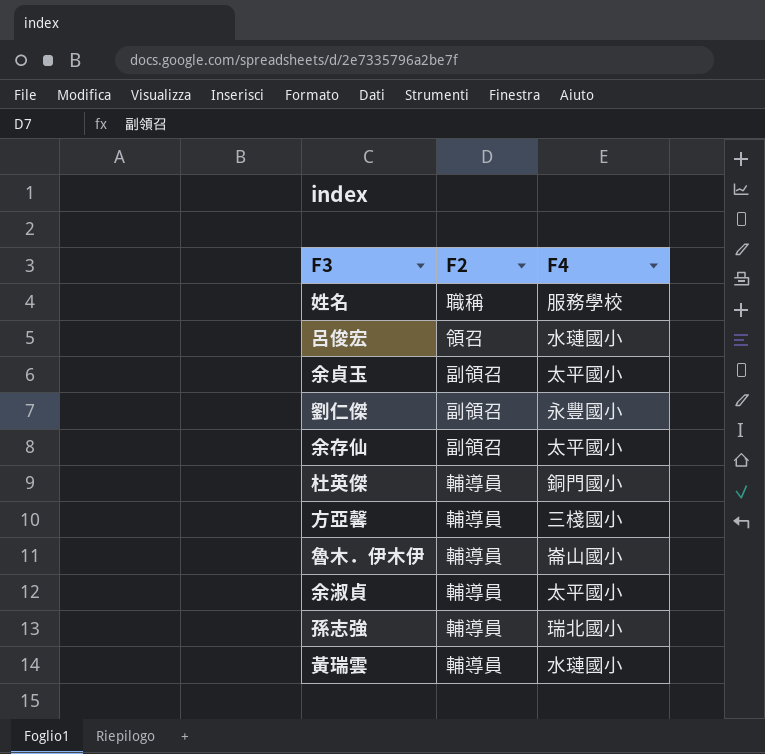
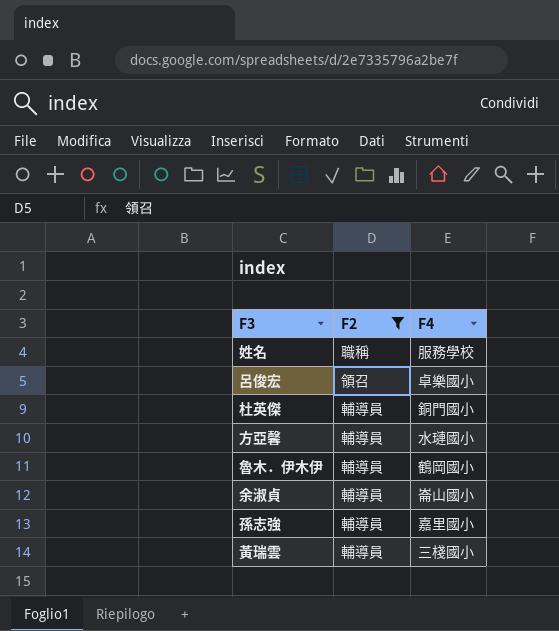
filter: none -> F2 != 副領召
呂俊宏 | F4: 水璉國小 -> 卓樂國小
方亞馨 | F4: 三棧國小 -> 水璉國小
魯木．伊木伊 | F4: 崙山國小 -> 鶴岡國小
余淑貞 | F4: 太平國小 -> 崙山國小
孫志強 | F4: 瑞北國小 -> 嘉里國小
黃瑞雲 | F4: 水璉國小 -> 三棧國小

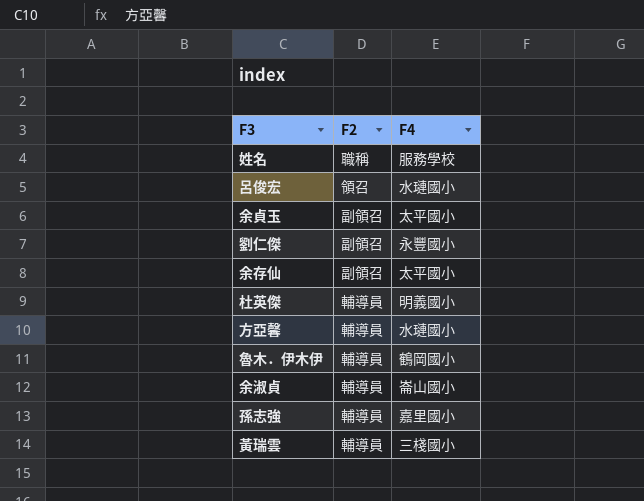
filter: F2 != 副領召 -> none
呂俊宏 | F4: 卓樂國小 -> 水璉國小
杜英傑 | F4: 銅門國小 -> 明義國小

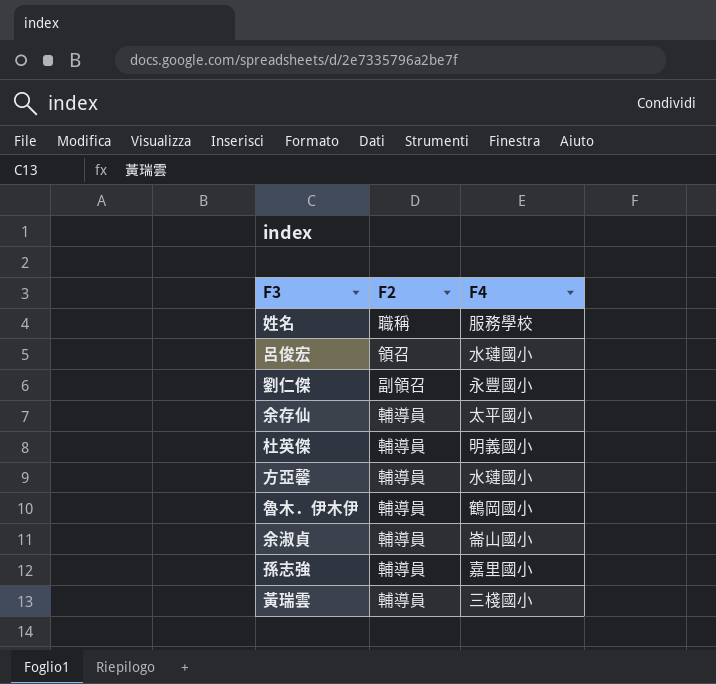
row 余貞玉: 副領召 | 太平國小 -> none
余存仙 | F2: 副領召 -> 輔導員

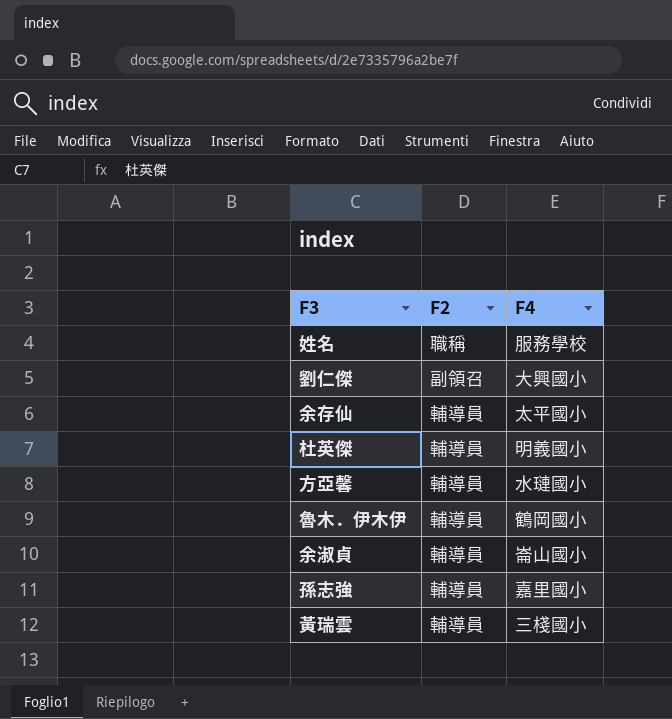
row 呂俊宏: 領召 | 水璉國小 -> none
劉仁傑 | F4: 永豐國小 -> 大興國小

